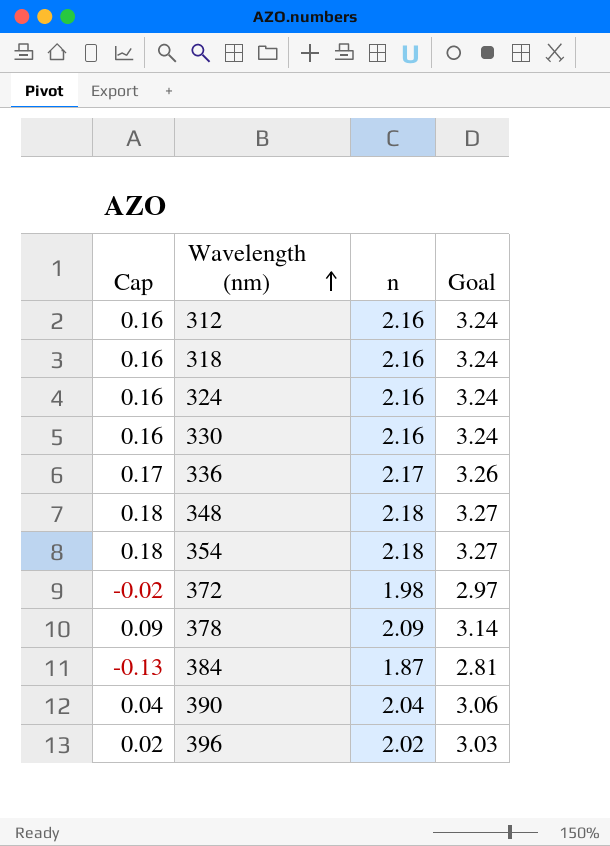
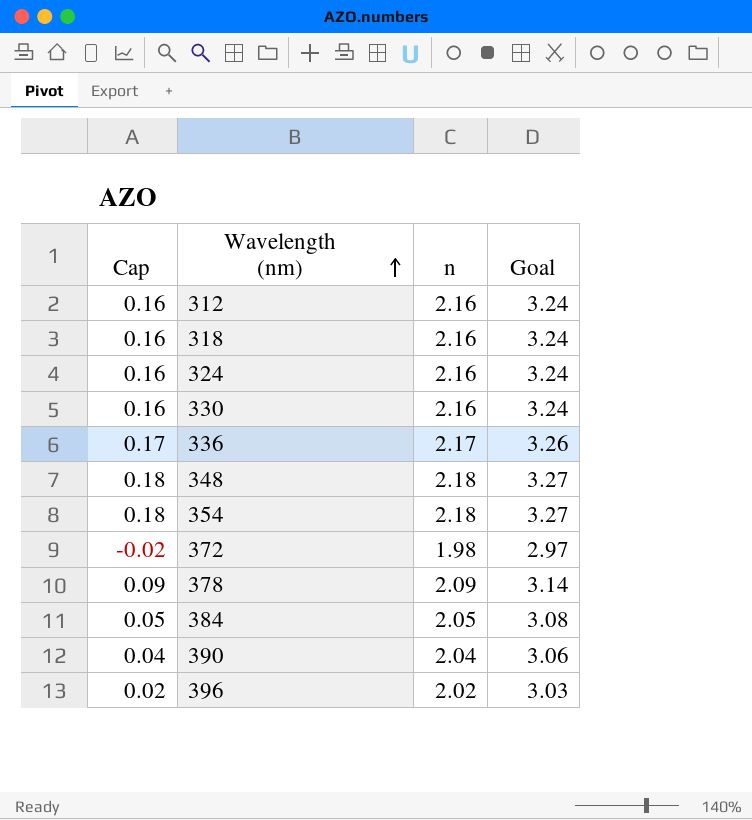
384 | Cap: -0.13 -> 0.05
384 | n: 1.87 -> 2.05
384 | Goal: 2.81 -> 3.08

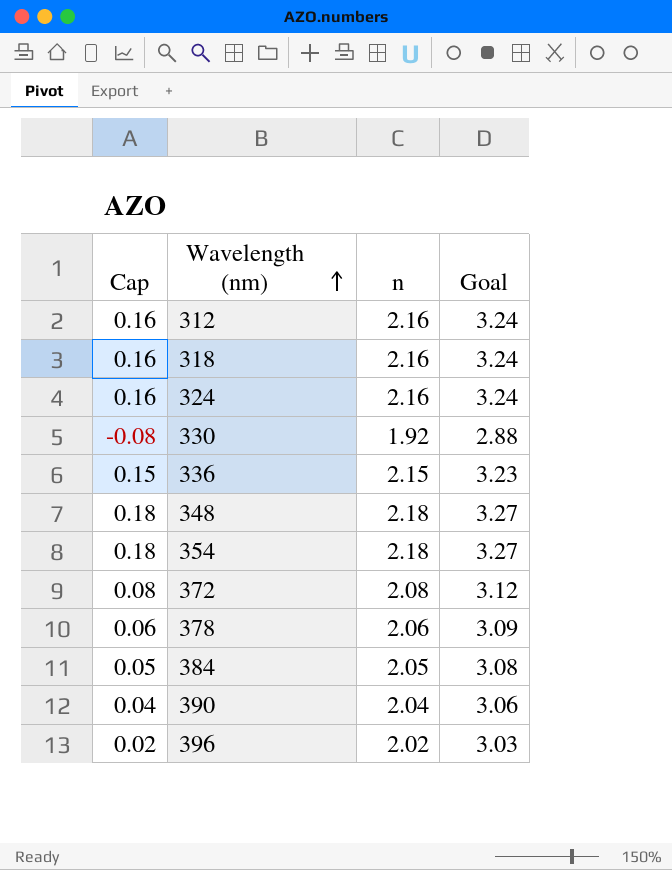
330 | Cap: 0.16 -> -0.08
330 | n: 2.16 -> 1.92
330 | Goal: 3.24 -> 2.88
336 | Cap: 0.17 -> 0.15
336 | n: 2.17 -> 2.15
336 | Goal: 3.26 -> 3.23
372 | Cap: -0.02 -> 0.08
372 | n: 1.98 -> 2.08
372 | Goal: 2.97 -> 3.12
378 | Cap: 0.09 -> 0.06
378 | n: 2.09 -> 2.06
378 | Goal: 3.14 -> 3.09

